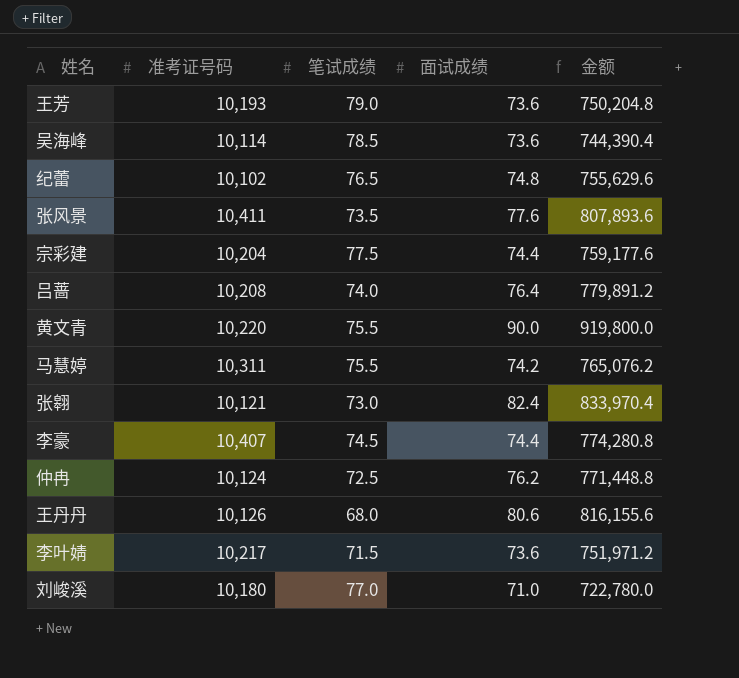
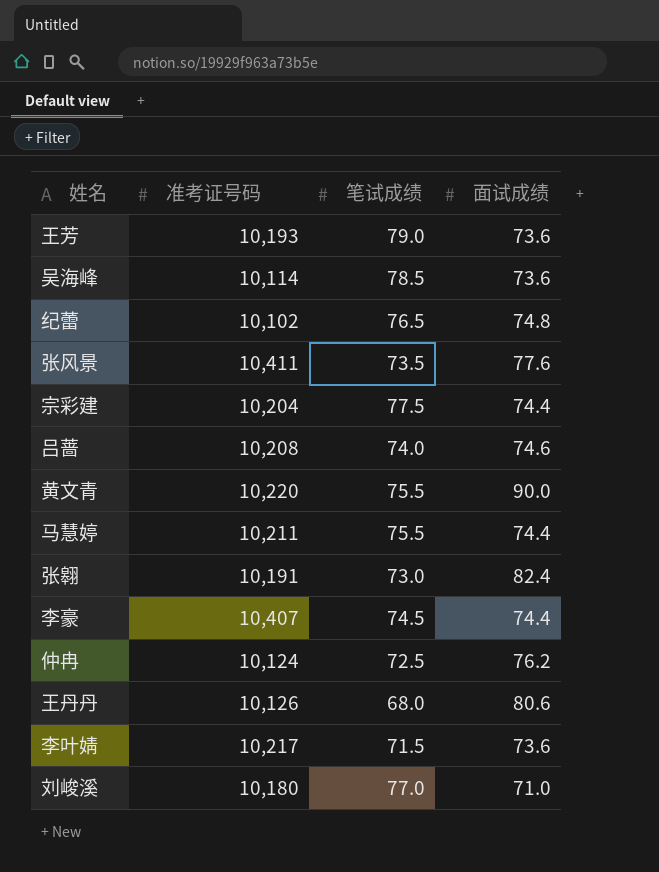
column 金额 | formula: [准考证号码] * [面试成绩] -> none
吕蔷 | 面试成绩: 76.4 -> 74.6
马慧婷 | 准考证号码: 10,311 -> 10,211
马慧婷 | 面试成绩: 74.2 -> 74.4
张翱 | 准考证号码: 10,121 -> 10,191

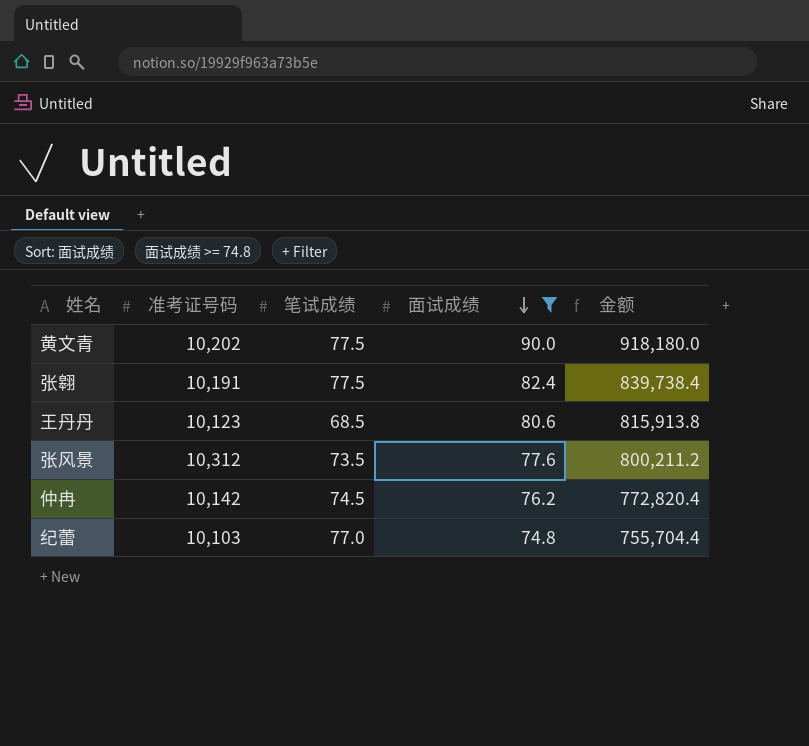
filter: none -> 面试成绩 >= 74.8
row order: none -> 面试成绩 descending
column 金额 | formula: none -> [准考证号码] * [面试成绩]
黄文青 | 准考证号码: 10,220 -> 10,202
黄文青 | 笔试成绩: 75.5 -> 77.5
张翱 | 笔试成绩: 73.0 -> 77.5
王丹丹 | 准考证号码: 10,126 -> 10,123
王丹丹 | 笔试成绩: 68.0 -> 68.5
张风景 | 准考证号码: 10,411 -> 10,312
仲冉 | 准考证号码: 10,124 -> 10,142
仲冉 | 笔试成绩: 72.5 -> 74.5
纪蕾 | 准考证号码: 10,102 -> 10,103
纪蕾 | 笔试成绩: 76.5 -> 77.0

